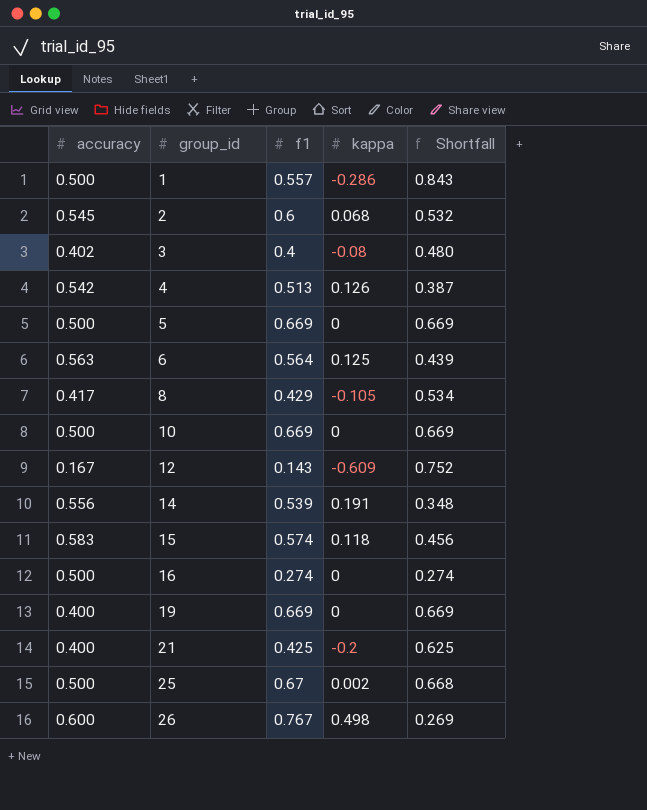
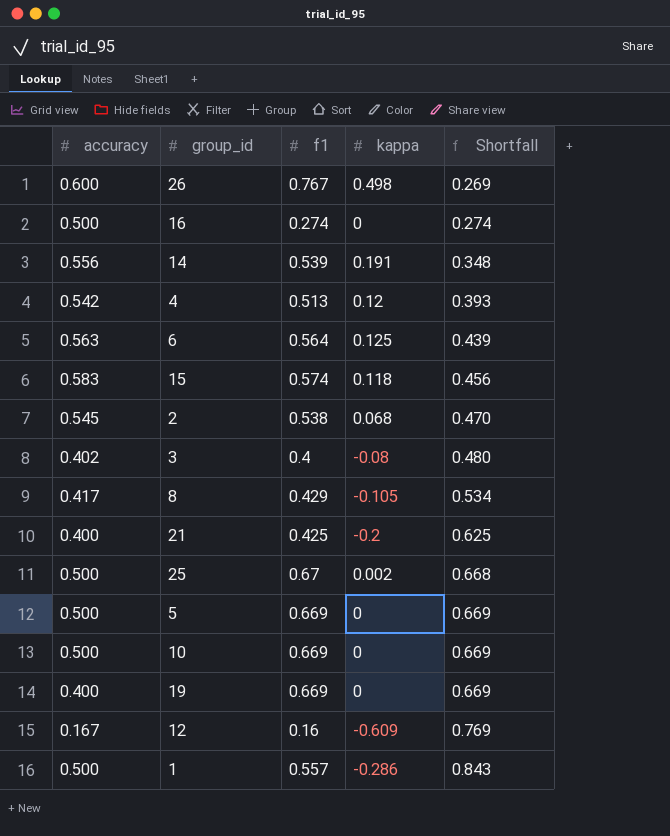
row order: group_id ascending -> Shortfall ascending
4 | kappa: 0.126 -> 0.12
4 | Shortfall: 0.387 -> 0.393
2 | f1: 0.6 -> 0.538
2 | Shortfall: 0.532 -> 0.470
12 | f1: 0.143 -> 0.16
12 | Shortfall: 0.752 -> 0.769

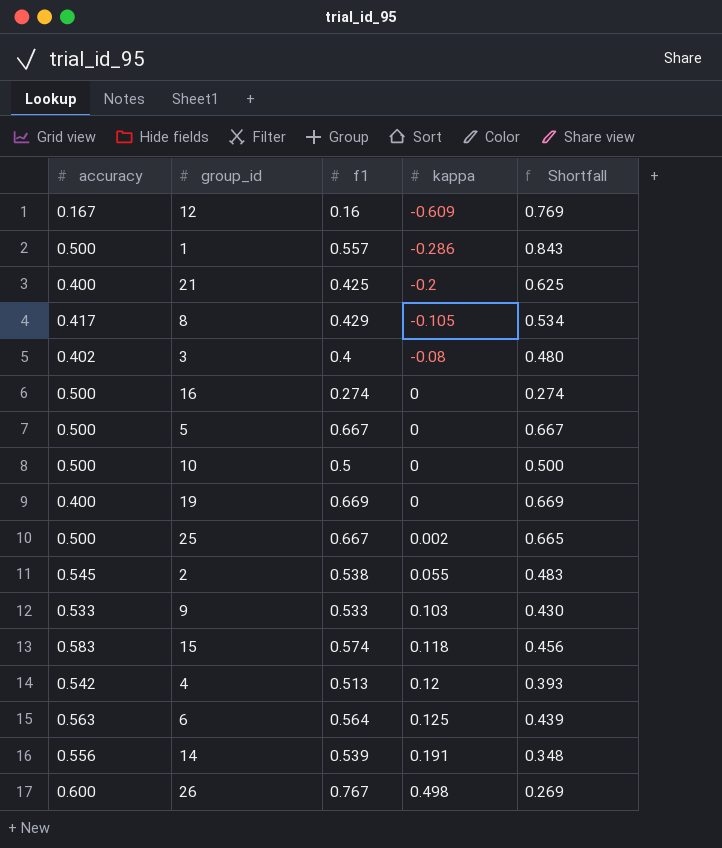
row order: Shortfall ascending -> kappa ascending
5 | f1: 0.669 -> 0.667
5 | Shortfall: 0.669 -> 0.667
10 | f1: 0.669 -> 0.5
10 | Shortfall: 0.669 -> 0.500
25 | f1: 0.67 -> 0.667
25 | Shortfall: 0.668 -> 0.665
2 | kappa: 0.068 -> 0.055
2 | Shortfall: 0.470 -> 0.483
row 9: none -> 0.533 | 0.533 | 0.103 | 0.430

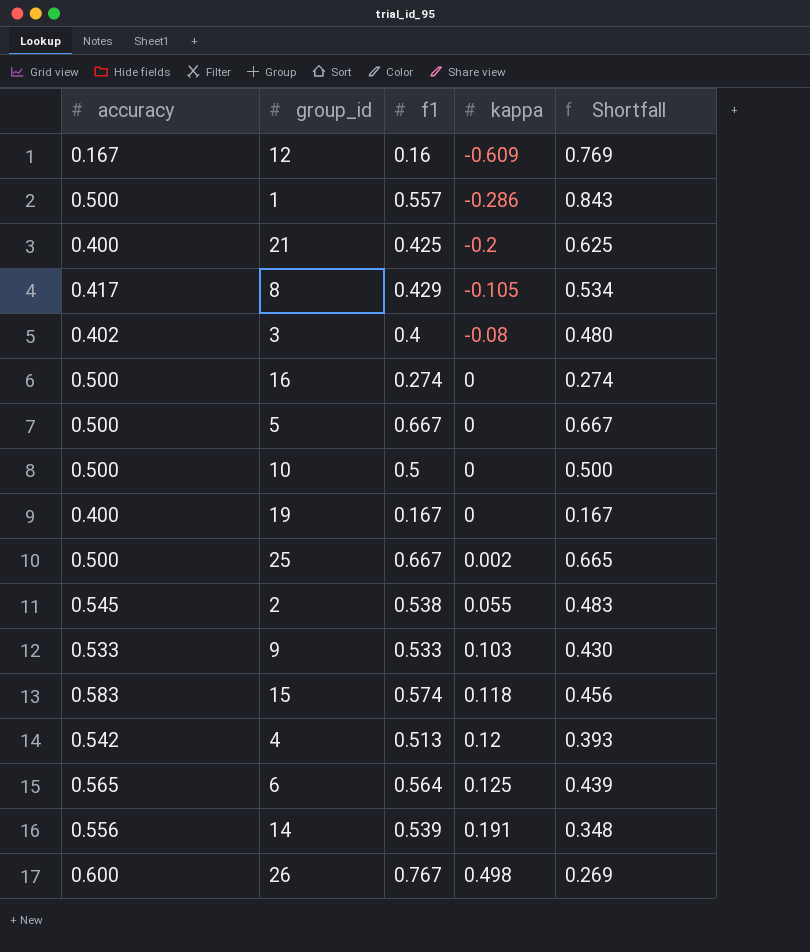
19 | f1: 0.669 -> 0.167
19 | Shortfall: 0.669 -> 0.167
6 | accuracy: 0.563 -> 0.565

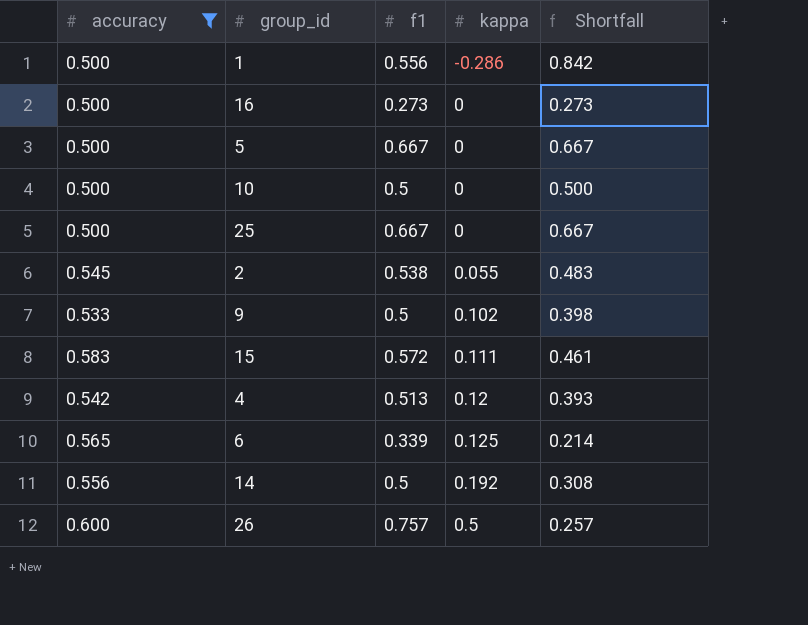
filter: none -> accuracy >= 0.500
1 | f1: 0.557 -> 0.556
1 | Shortfall: 0.843 -> 0.842
16 | f1: 0.274 -> 0.273
16 | Shortfall: 0.274 -> 0.273
25 | kappa: 0.002 -> 0
25 | Shortfall: 0.665 -> 0.667
9 | f1: 0.533 -> 0.5
9 | kappa: 0.103 -> 0.102
9 | Shortfall: 0.430 -> 0.398
15 | f1: 0.574 -> 0.572
15 | kappa: 0.118 -> 0.111
15 | Shortfall: 0.456 -> 0.461
6 | f1: 0.564 -> 0.339
6 | Shortfall: 0.439 -> 0.214
14 | f1: 0.539 -> 0.5
14 | kappa: 0.191 -> 0.192
14 | Shortfall: 0.348 -> 0.308
26 | f1: 0.767 -> 0.757
26 | kappa: 0.498 -> 0.5
26 | Shortfall: 0.269 -> 0.257

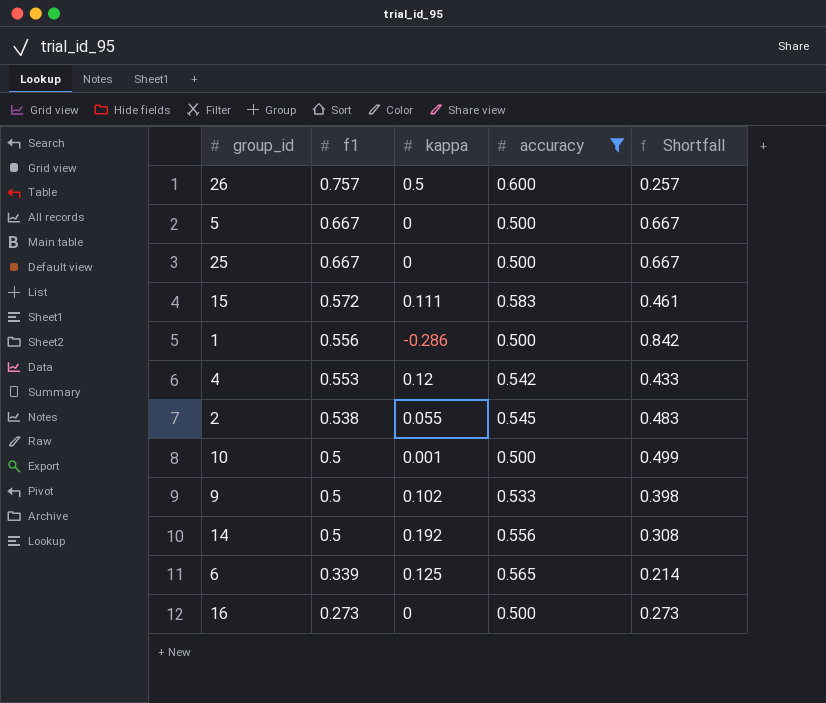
row order: kappa ascending -> f1 descending
column accuracy | position: 1 -> 4
4 | f1: 0.513 -> 0.553
4 | Shortfall: 0.393 -> 0.433
10 | kappa: 0 -> 0.001
10 | Shortfall: 0.500 -> 0.499

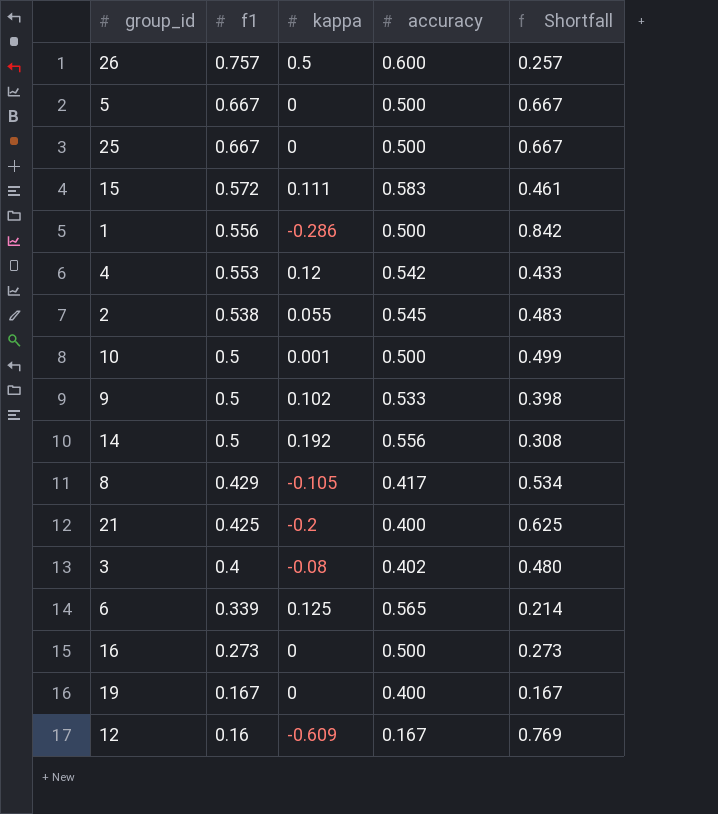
filter: accuracy >= 0.500 -> none

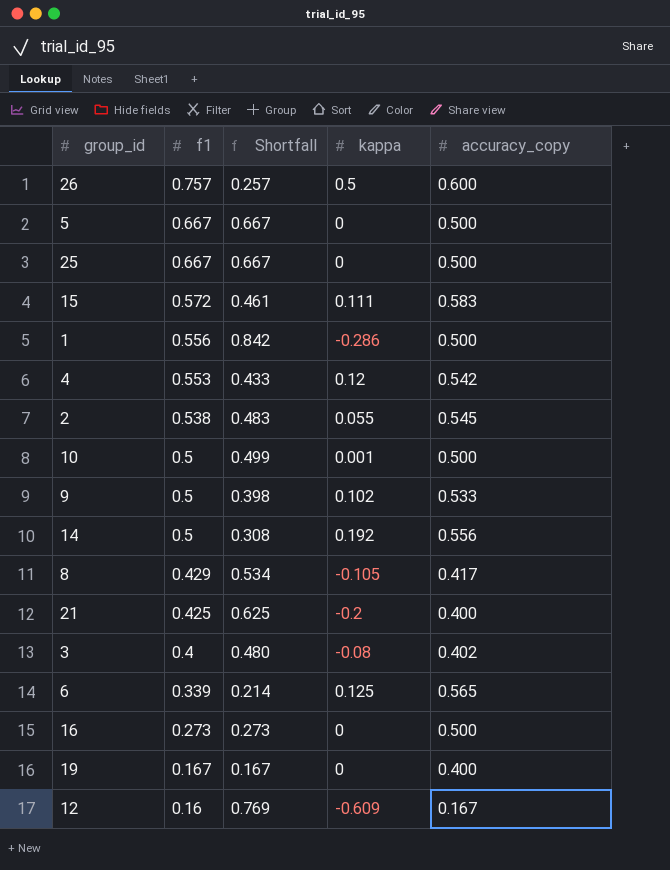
column Shortfall | position: 5 -> 3
column name: accuracy -> accuracy_copy

